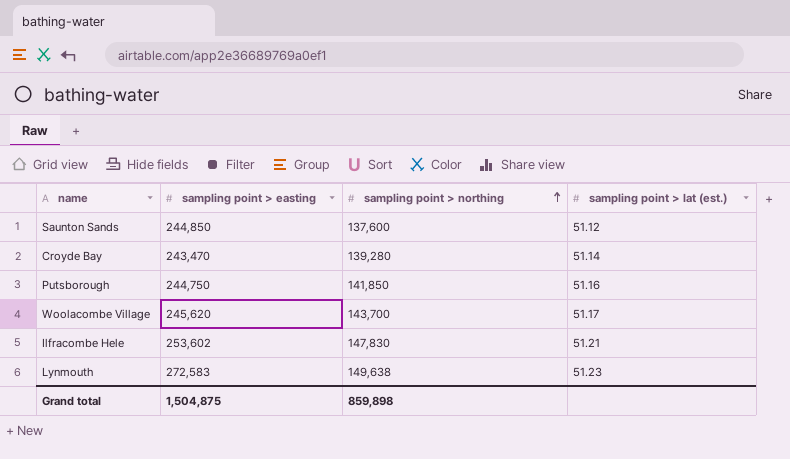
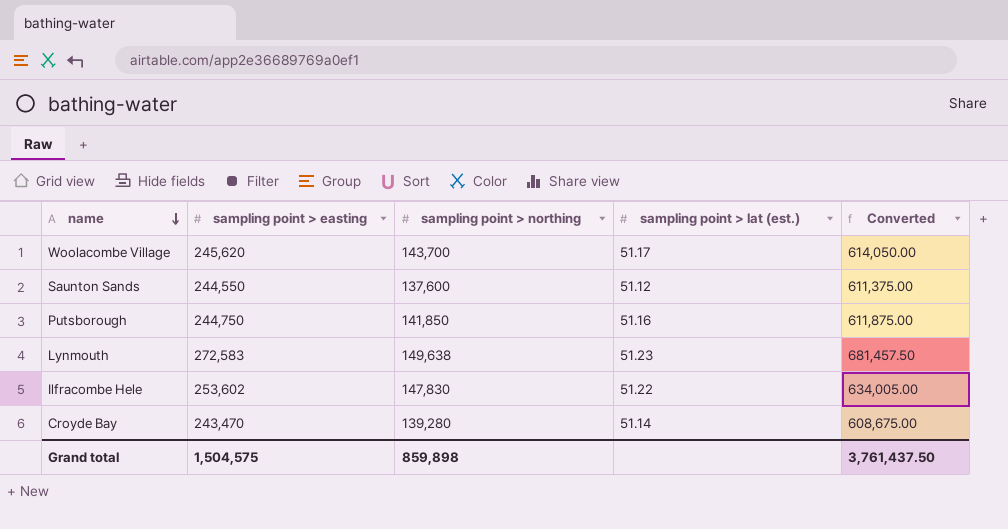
row order: sampling point > northing ascending -> name descending
column Converted | formula: none -> [sampling point > easting] * 2.5
Saunton Sands | sampling point > easting: 244,850 -> 244,550
Ilfracombe Hele | sampling point > lat (est.): 51.21 -> 51.22
Grand total | sampling point > easting: 1,504,875 -> 1,504,575

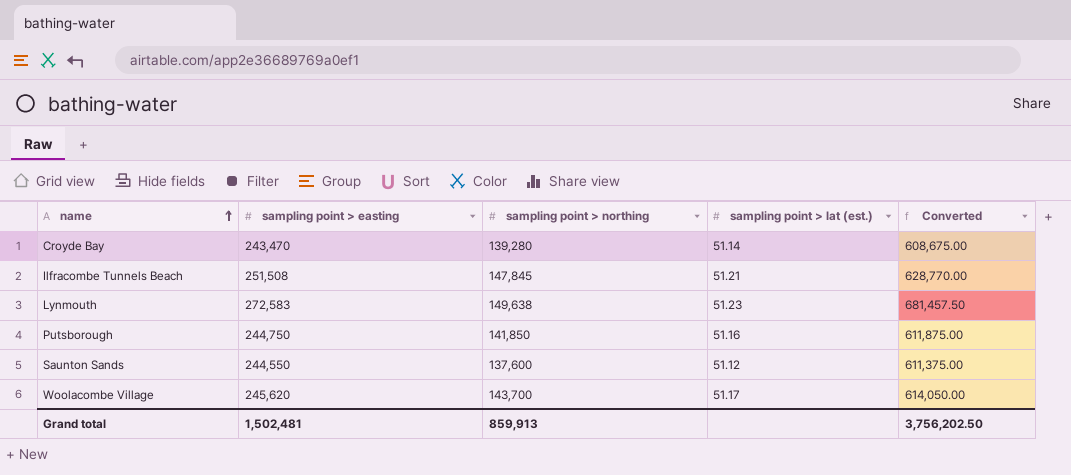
row order: name descending -> name ascending
row Ilfracombe Hele: 253,602 | 147,830 | 51.22 | 634,005.00 -> none
row Ilfracombe Tunnels Beach: none -> 251,508 | 147,845 | 51.21 | 628,770.00
Grand total | sampling point > easting: 1,504,575 -> 1,502,481
Grand total | sampling point > northing: 859,898 -> 859,913
Grand total | Converted: 3,761,437.50 -> 3,756,202.50

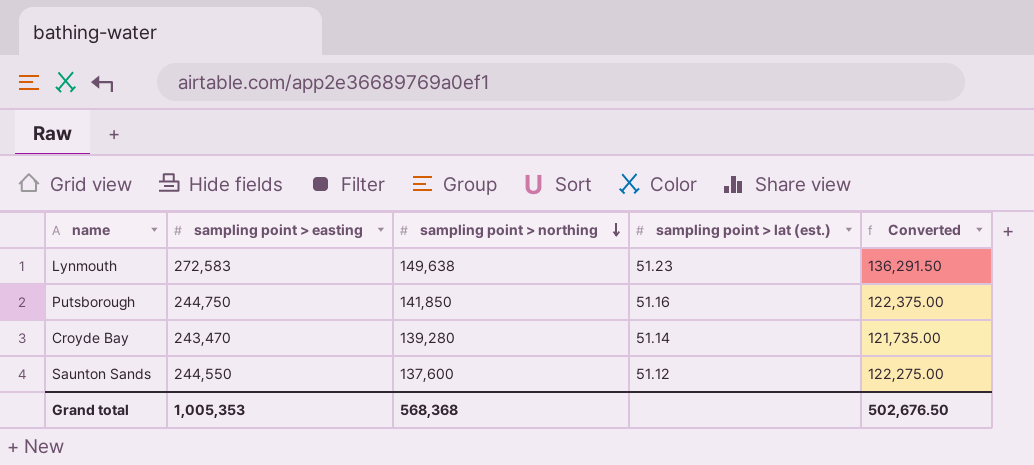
row order: name ascending -> sampling point > northing descending
column Converted | formula: [sampling point > easting] * 2.5 -> [sampling point > easting] * 0.5
row Ilfracombe Tunnels Beach: 251,508 | 147,845 | 51.21 | 628,770.00 -> none
row Woolacombe Village: 245,620 | 143,700 | 51.17 | 614,050.00 -> none
Grand total | sampling point > easting: 1,502,481 -> 1,005,353
Grand total | sampling point > northing: 859,913 -> 568,368
Grand total | Converted: 3,756,202.50 -> 502,676.50

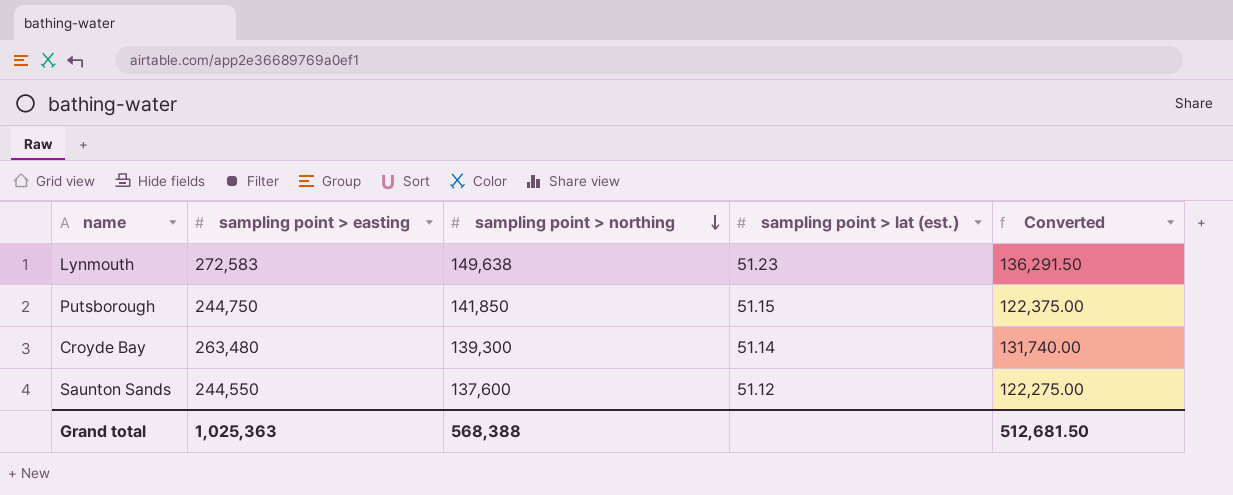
Putsborough | sampling point > lat (est.): 51.16 -> 51.15
Croyde Bay | sampling point > easting: 243,470 -> 263,480
Croyde Bay | sampling point > northing: 139,280 -> 139,300
Croyde Bay | Converted: 121,735.00 -> 131,740.00
Grand total | sampling point > easting: 1,005,353 -> 1,025,363
Grand total | sampling point > northing: 568,368 -> 568,388
Grand total | Converted: 502,676.50 -> 512,681.50

